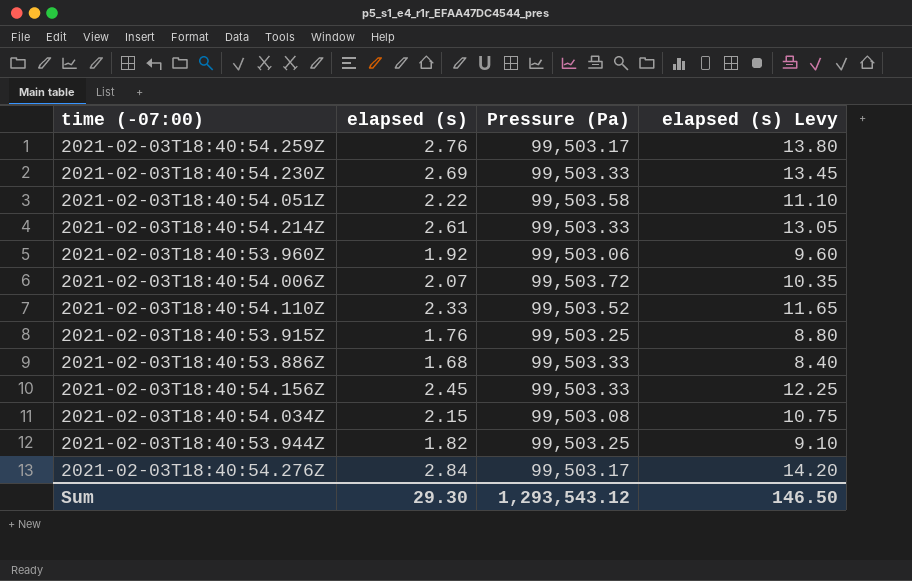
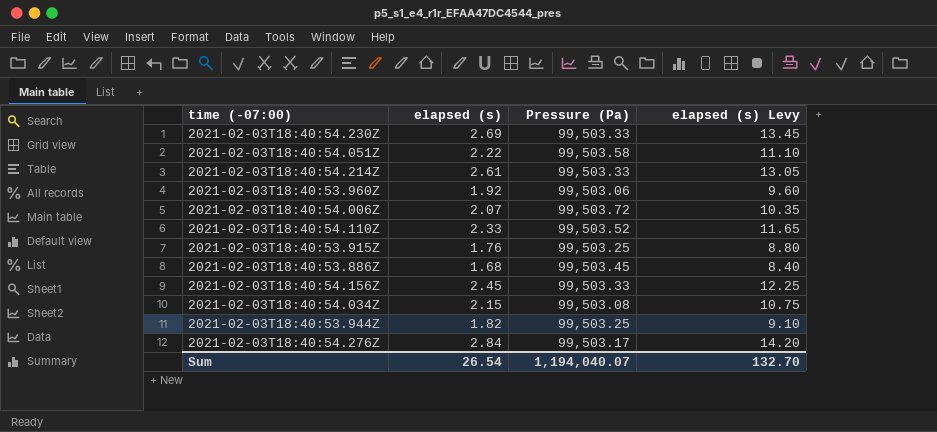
row 2021-02-03T18:40:54.259Z: 2.76 | 99,503.17 | 13.80 -> none
2021-02-03T18:40:53.886Z | Pressure (Pa): 99,503.33 -> 99,503.45
Sum | elapsed (s): 29.30 -> 26.54
Sum | Pressure (Pa): 1,293,543.12 -> 1,194,040.07
Sum | elapsed (s) Levy: 146.50 -> 132.70

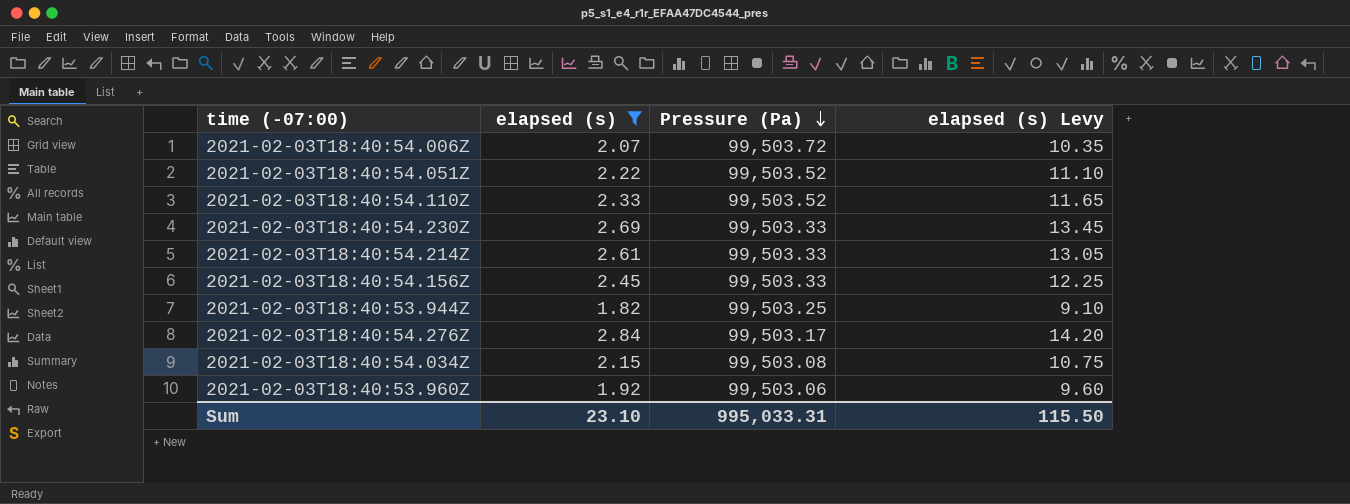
filter: none -> elapsed (s) >= 1.82
row order: none -> Pressure (Pa) descending
2021-02-03T18:40:54.051Z | Pressure (Pa): 99,503.58 -> 99,503.52
Sum | elapsed (s): 26.54 -> 23.10
Sum | Pressure (Pa): 1,194,040.07 -> 995,033.31
Sum | elapsed (s) Levy: 132.70 -> 115.50

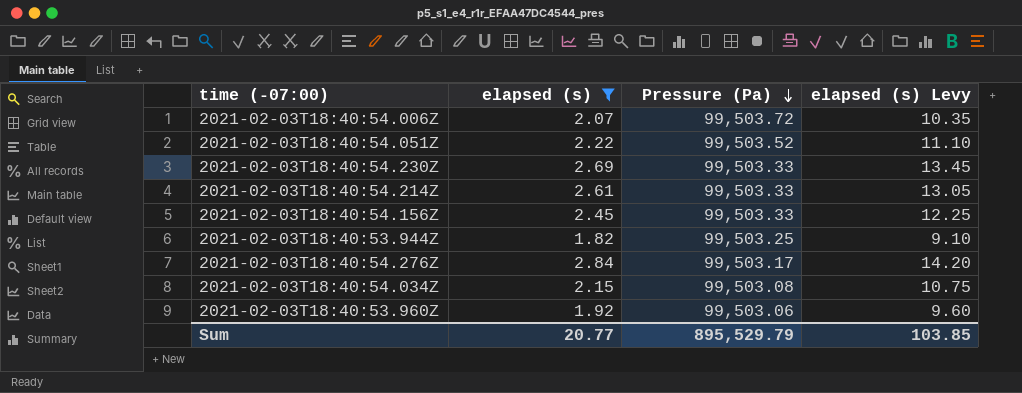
row 2021-02-03T18:40:54.110Z: 2.33 | 99,503.52 | 11.65 -> none
Sum | elapsed (s): 23.10 -> 20.77
Sum | Pressure (Pa): 995,033.31 -> 895,529.79
Sum | elapsed (s) Levy: 115.50 -> 103.85

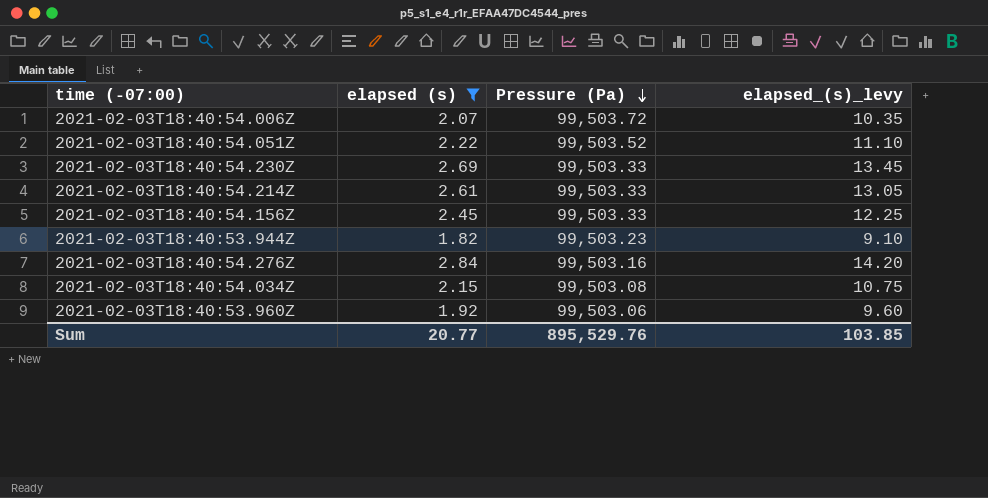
column name: elapsed (s) Levy -> elapsed_(s)_levy
2021-02-03T18:40:53.944Z | Pressure (Pa): 99,503.25 -> 99,503.23
2021-02-03T18:40:54.276Z | Pressure (Pa): 99,503.17 -> 99,503.16
Sum | Pressure (Pa): 895,529.79 -> 895,529.76

